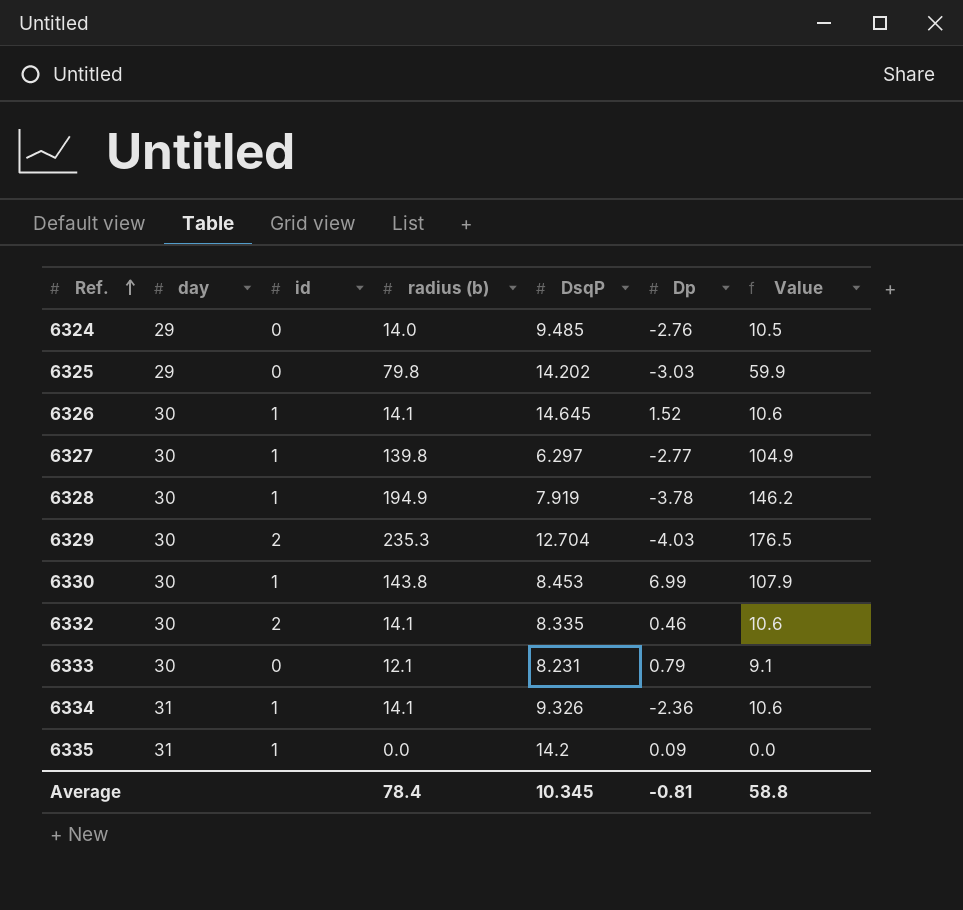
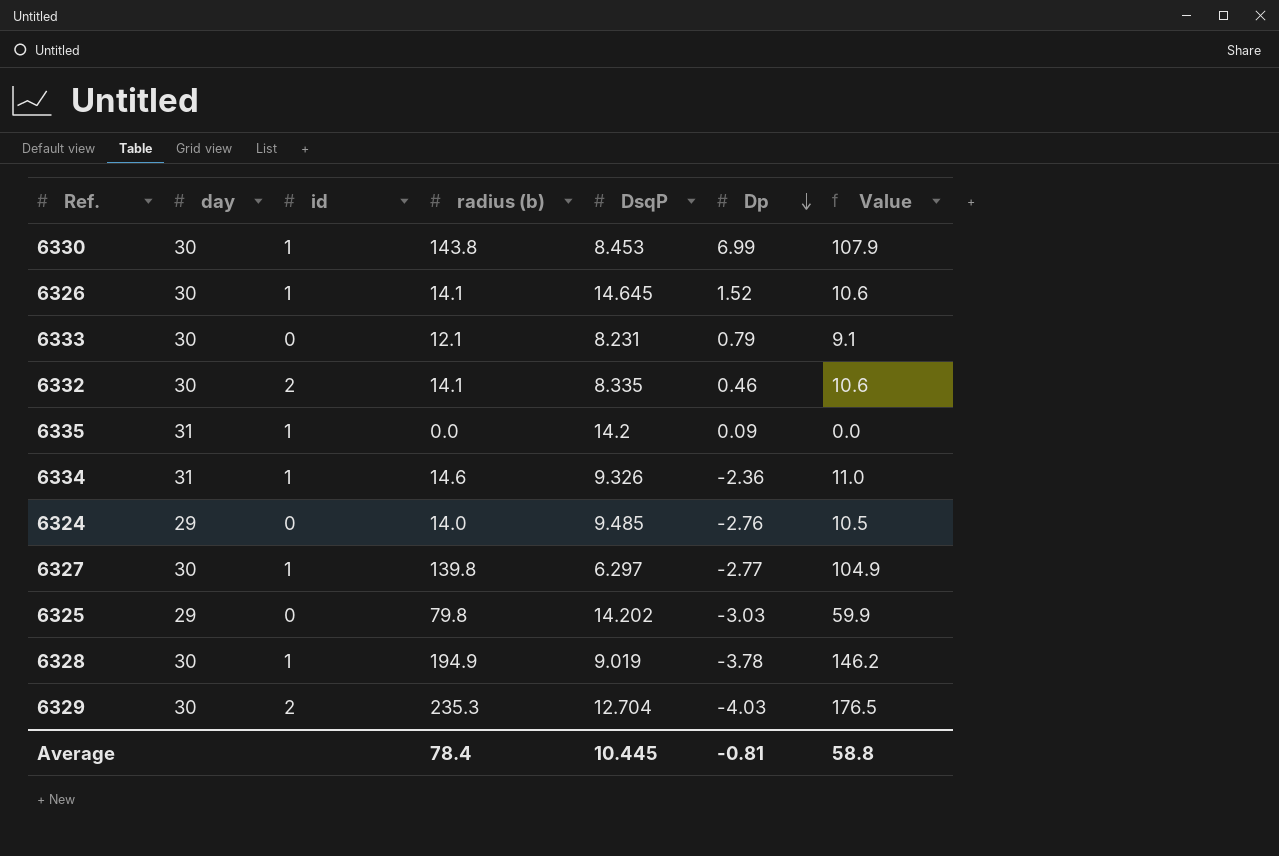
row order: Ref. ascending -> Dp descending
6334 | radius (b): 14.1 -> 14.6
6334 | Value: 10.6 -> 11.0
6328 | DsqP: 7.919 -> 9.019
Average | DsqP: 10.345 -> 10.445

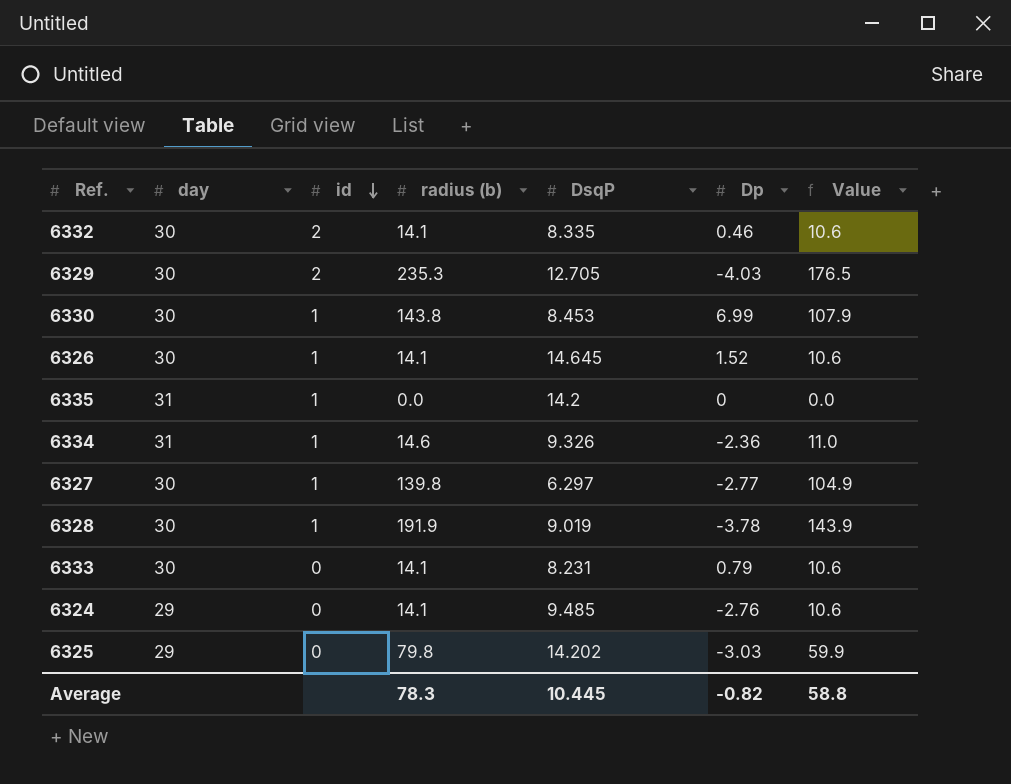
row order: Dp descending -> id descending
6329 | DsqP: 12.704 -> 12.705
6335 | Dp: 0.09 -> 0
6328 | radius (b): 194.9 -> 191.9
6328 | Value: 146.2 -> 143.9
6333 | radius (b): 12.1 -> 14.1
6333 | Value: 9.1 -> 10.6
6324 | radius (b): 14.0 -> 14.1
6324 | Value: 10.5 -> 10.6
Average | radius (b): 78.4 -> 78.3
Average | Dp: -0.81 -> -0.82

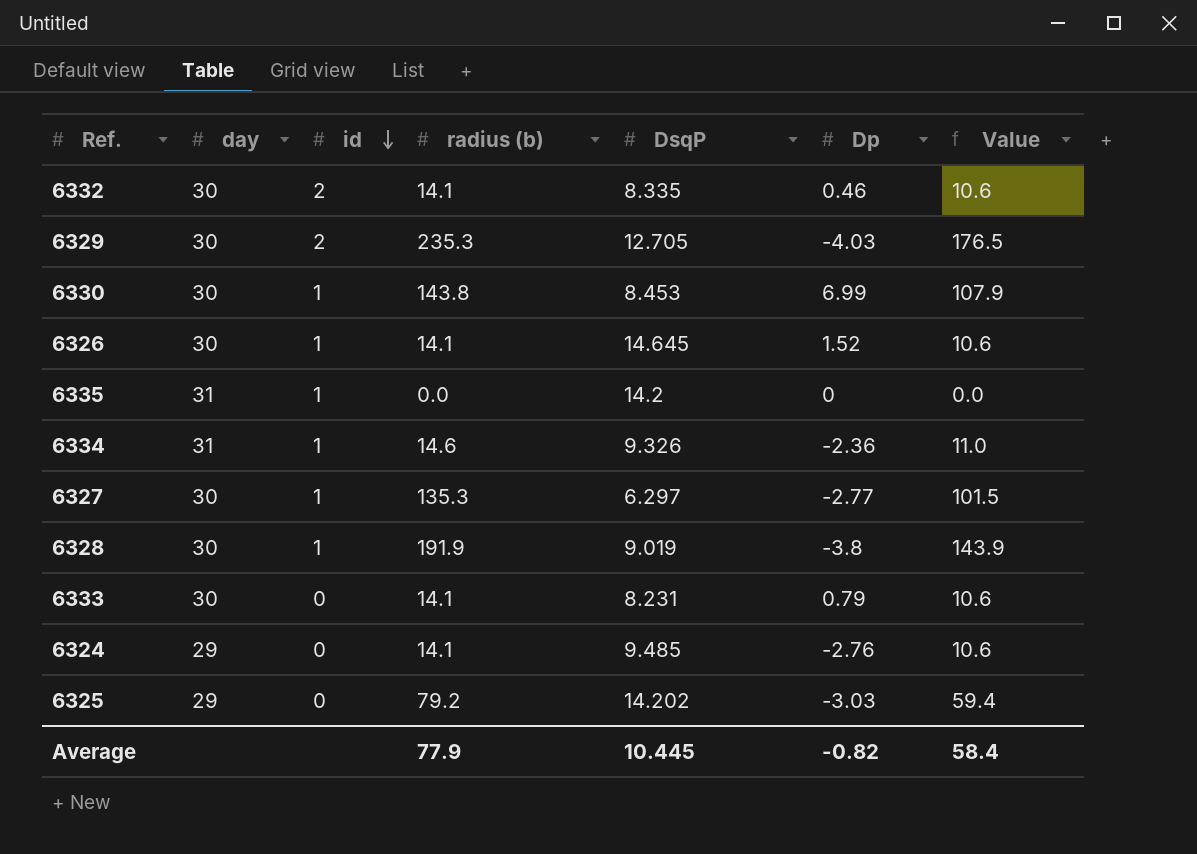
6327 | radius (b): 139.8 -> 135.3
6327 | Value: 104.9 -> 101.5
6328 | Dp: -3.78 -> -3.8
6325 | radius (b): 79.8 -> 79.2
6325 | Value: 59.9 -> 59.4
Average | radius (b): 78.3 -> 77.9
Average | Value: 58.8 -> 58.4

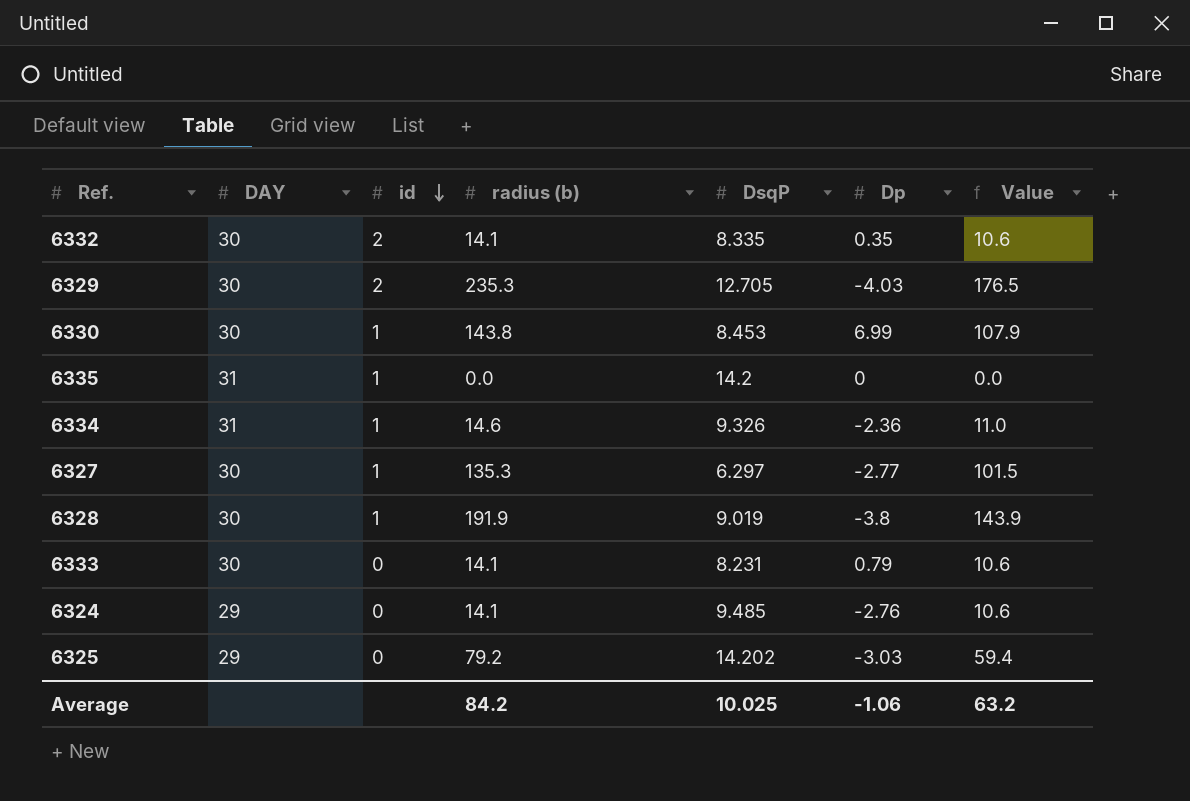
column name: day -> DAY
row 6326: 30 | 1 | 14.1 | 14.645 | 1.52 | 10.6 -> none
6332 | Dp: 0.46 -> 0.35
Average | radius (b): 77.9 -> 84.2
Average | DsqP: 10.445 -> 10.025
Average | Dp: -0.82 -> -1.06
Average | Value: 58.4 -> 63.2

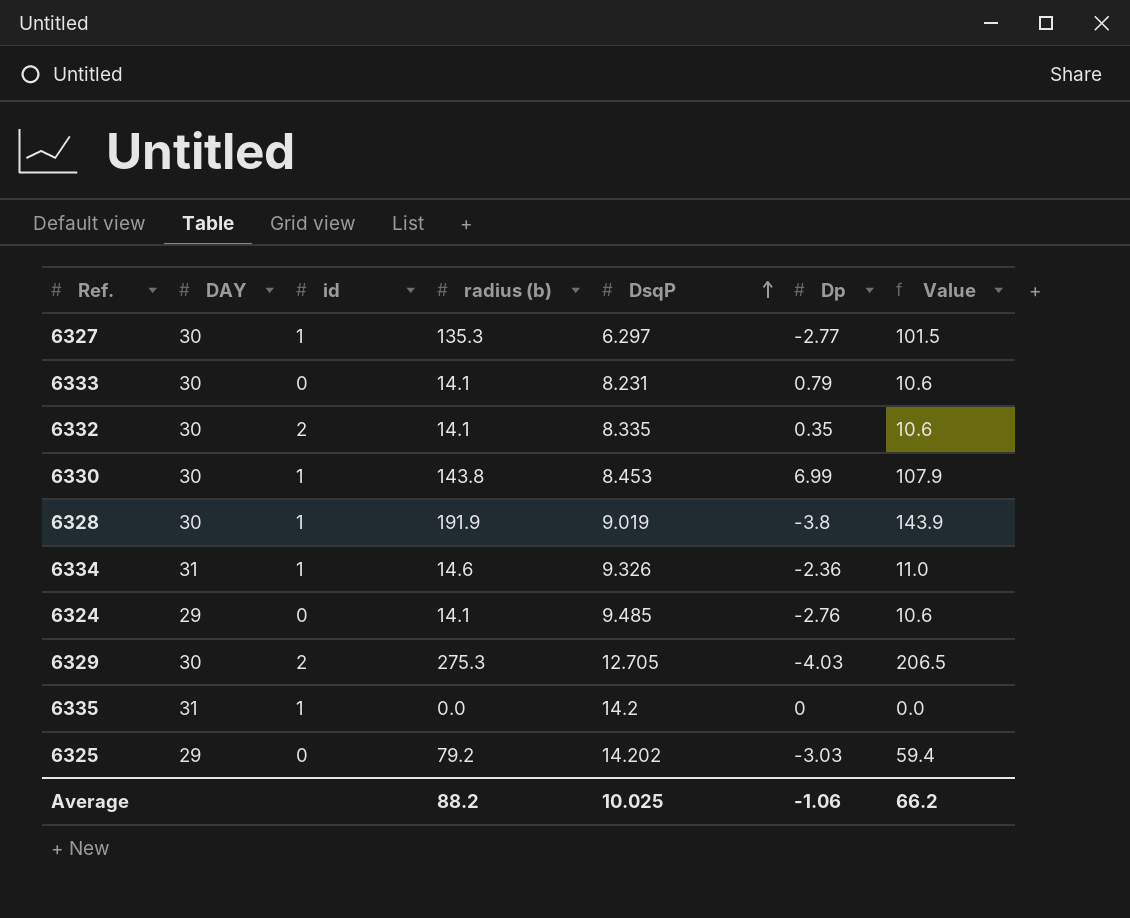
row order: id descending -> DsqP ascending
6329 | radius (b): 235.3 -> 275.3
6329 | Value: 176.5 -> 206.5
Average | radius (b): 84.2 -> 88.2
Average | Value: 63.2 -> 66.2

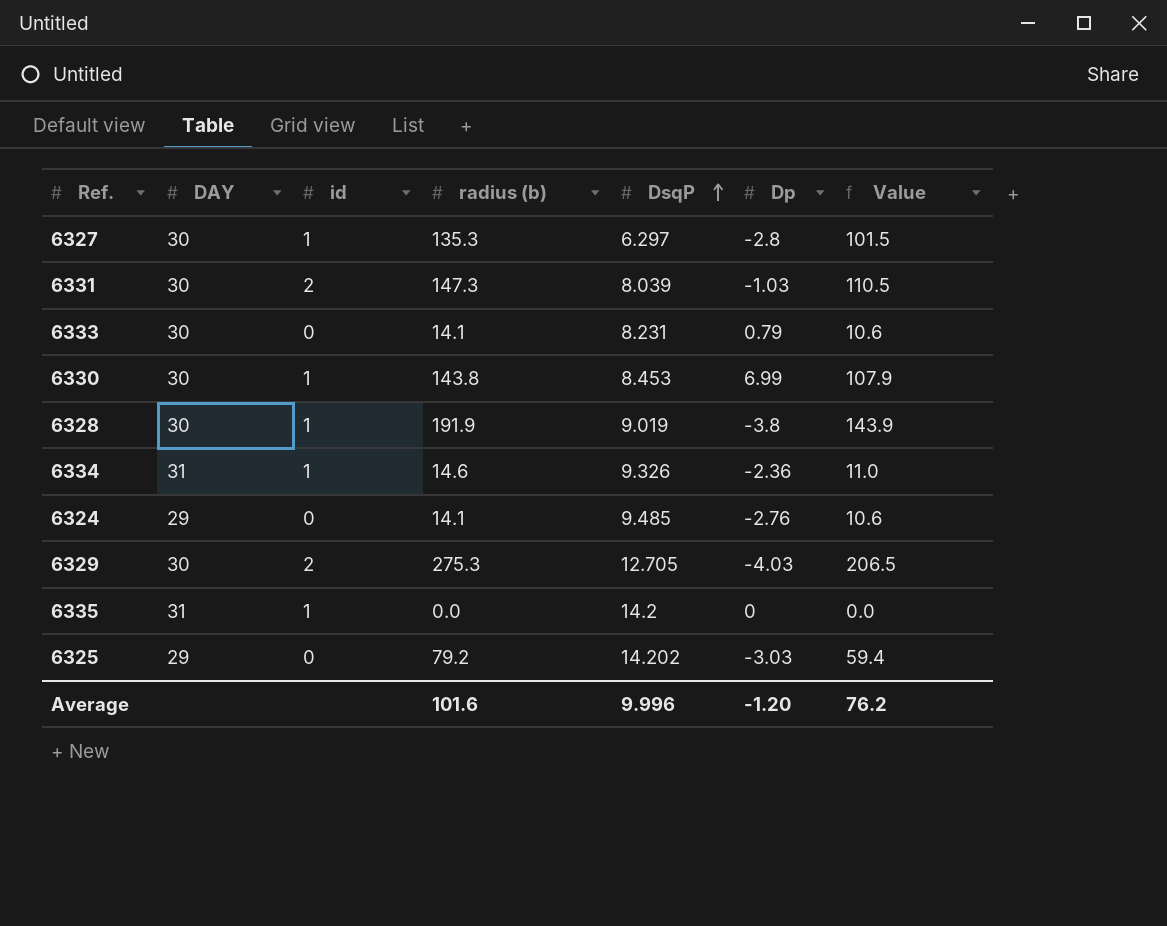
row 6332: 30 | 2 | 14.1 | 8.335 | 0.35 | 10.6 -> none
6327 | Dp: -2.77 -> -2.8
row 6331: none -> 30 | 2 | 147.3 | 8.039 | -1.03 | 110.5
Average | radius (b): 88.2 -> 101.6
Average | DsqP: 10.025 -> 9.996
Average | Dp: -1.06 -> -1.20
Average | Value: 66.2 -> 76.2

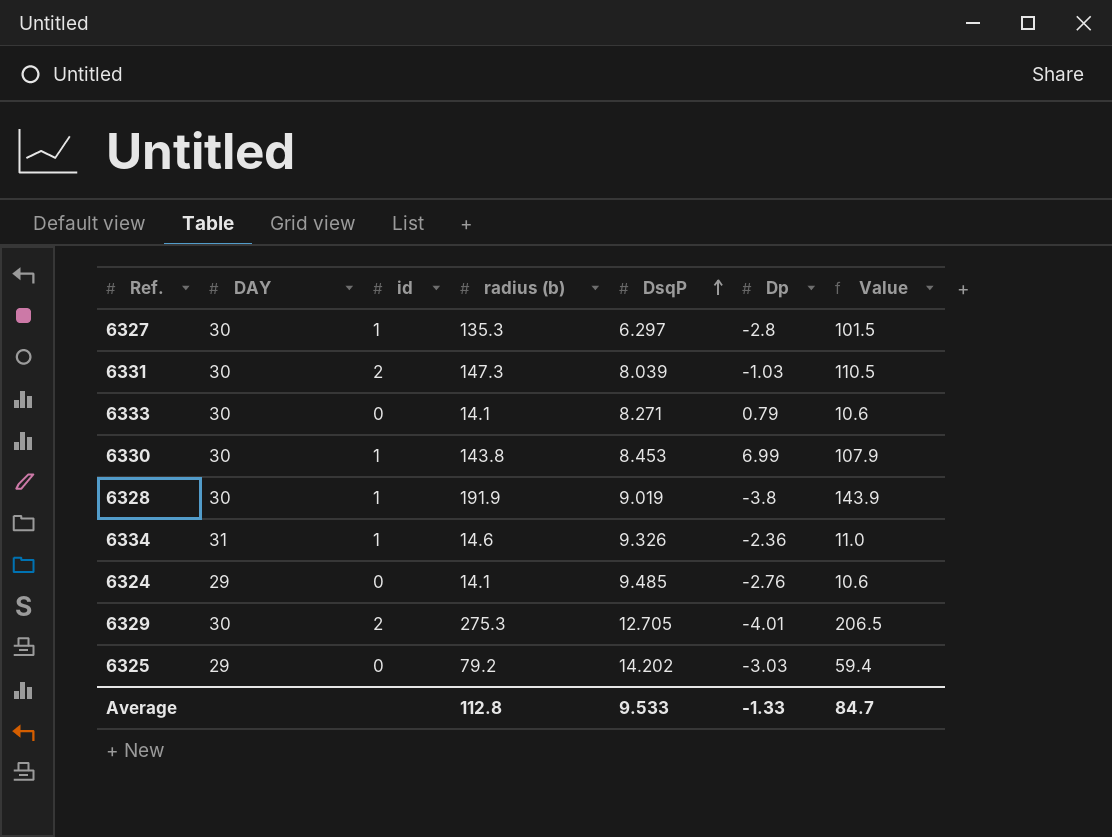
row 6335: 31 | 1 | 0.0 | 14.2 | 0 | 0.0 -> none
6333 | DsqP: 8.231 -> 8.271
6329 | Dp: -4.03 -> -4.01
Average | radius (b): 101.6 -> 112.8
Average | DsqP: 9.996 -> 9.533
Average | Dp: -1.20 -> -1.33
Average | Value: 76.2 -> 84.7

